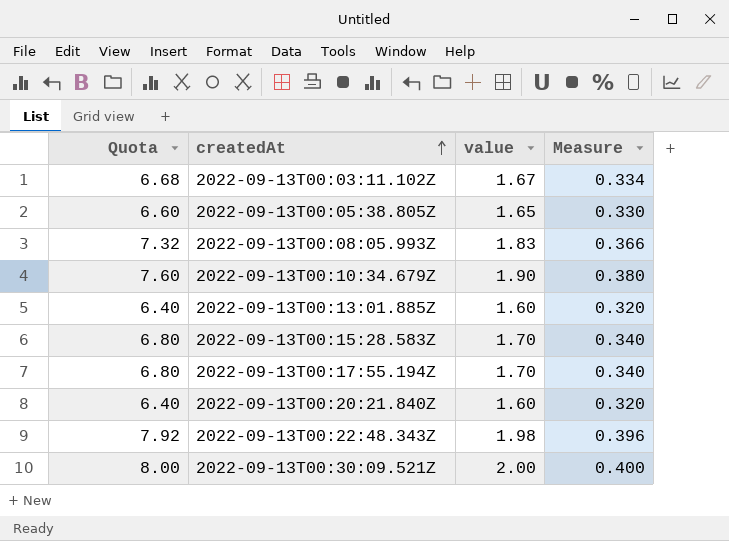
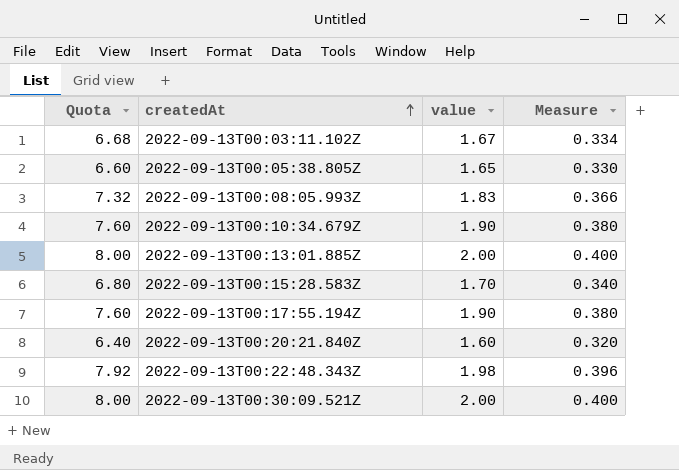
2022-09-13T00:13:01.885Z | Quota: 6.40 -> 8.00
2022-09-13T00:13:01.885Z | value: 1.60 -> 2.00
2022-09-13T00:13:01.885Z | Measure: 0.320 -> 0.400
2022-09-13T00:17:55.194Z | Quota: 6.80 -> 7.60
2022-09-13T00:17:55.194Z | value: 1.70 -> 1.90
2022-09-13T00:17:55.194Z | Measure: 0.340 -> 0.380

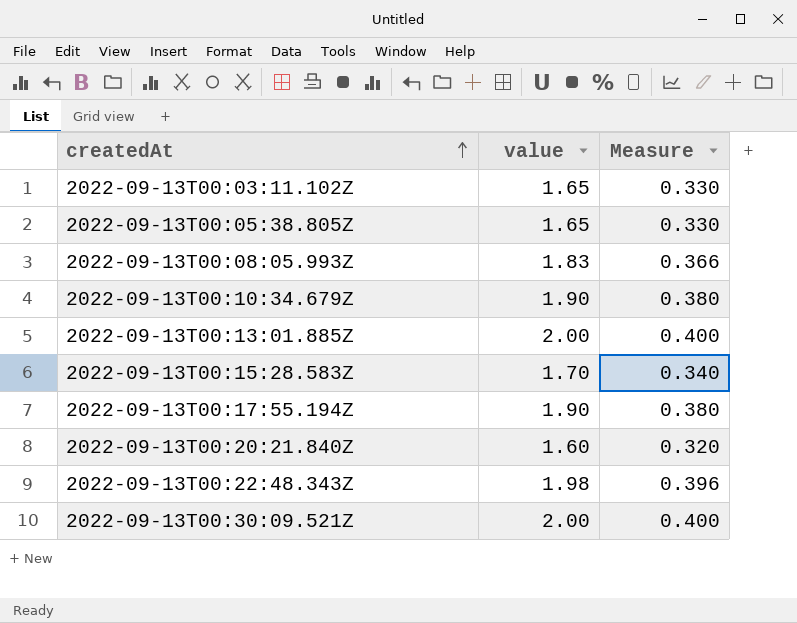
column Quota | formula: [value] * 4 -> none
2022-09-13T00:03:11.102Z | value: 1.67 -> 1.65
2022-09-13T00:03:11.102Z | Measure: 0.334 -> 0.330

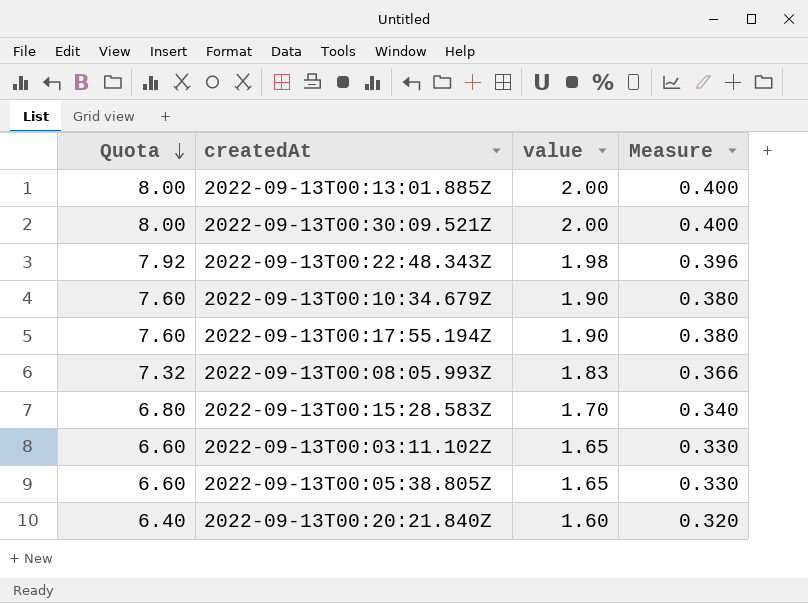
row order: createdAt ascending -> Quota descending
column Quota | formula: none -> [value] * 4

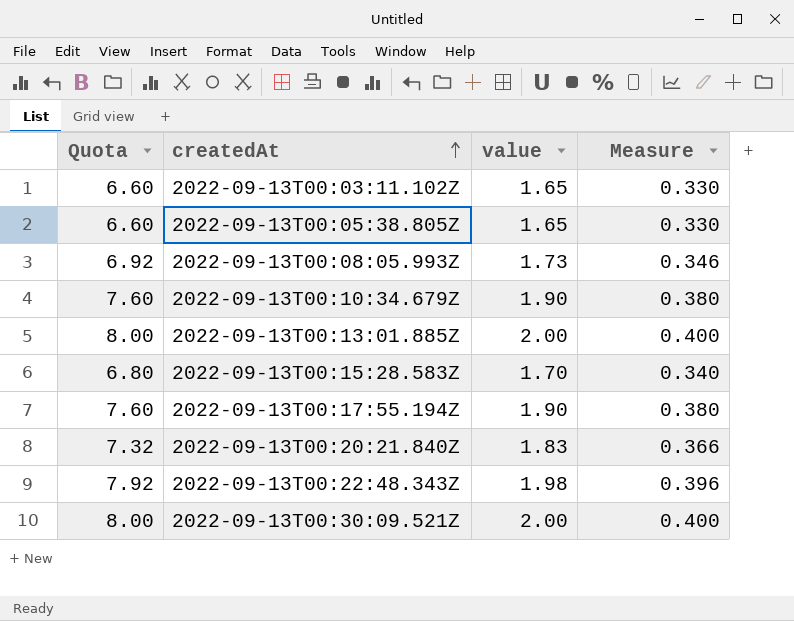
row order: Quota descending -> createdAt ascending
2022-09-13T00:08:05.993Z | Quota: 7.32 -> 6.92
2022-09-13T00:08:05.993Z | value: 1.83 -> 1.73
2022-09-13T00:08:05.993Z | Measure: 0.366 -> 0.346
2022-09-13T00:20:21.840Z | Quota: 6.40 -> 7.32
2022-09-13T00:20:21.840Z | value: 1.60 -> 1.83
2022-09-13T00:20:21.840Z | Measure: 0.320 -> 0.366

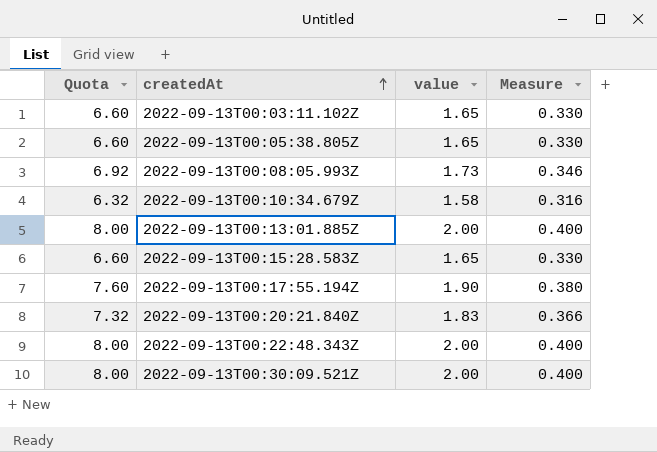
2022-09-13T00:10:34.679Z | Quota: 7.60 -> 6.32
2022-09-13T00:10:34.679Z | value: 1.90 -> 1.58
2022-09-13T00:10:34.679Z | Measure: 0.380 -> 0.316
2022-09-13T00:15:28.583Z | Quota: 6.80 -> 6.60
2022-09-13T00:15:28.583Z | value: 1.70 -> 1.65
2022-09-13T00:15:28.583Z | Measure: 0.340 -> 0.330
2022-09-13T00:22:48.343Z | Quota: 7.92 -> 8.00
2022-09-13T00:22:48.343Z | value: 1.98 -> 2.00
2022-09-13T00:22:48.343Z | Measure: 0.396 -> 0.400

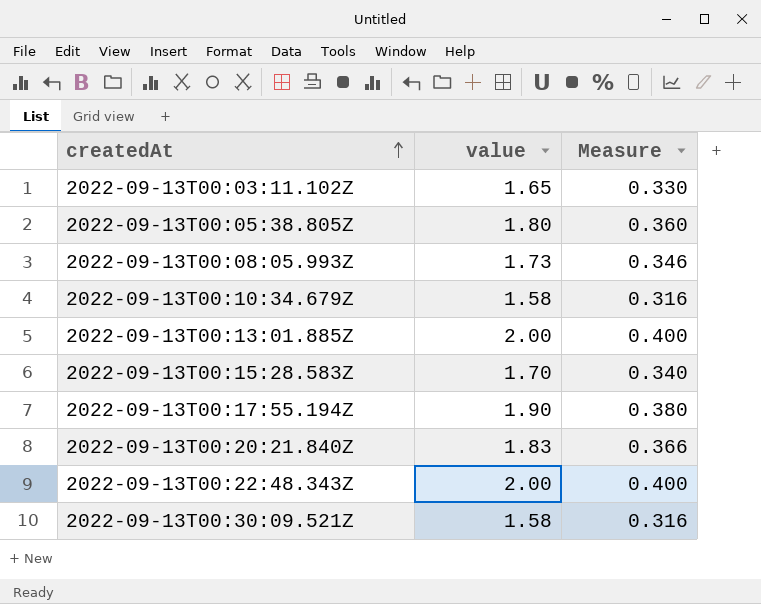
column Quota | formula: [value] * 4 -> none
2022-09-13T00:05:38.805Z | value: 1.65 -> 1.80
2022-09-13T00:05:38.805Z | Measure: 0.330 -> 0.360
2022-09-13T00:15:28.583Z | value: 1.65 -> 1.70
2022-09-13T00:15:28.583Z | Measure: 0.330 -> 0.340
2022-09-13T00:30:09.521Z | value: 2.00 -> 1.58
2022-09-13T00:30:09.521Z | Measure: 0.400 -> 0.316

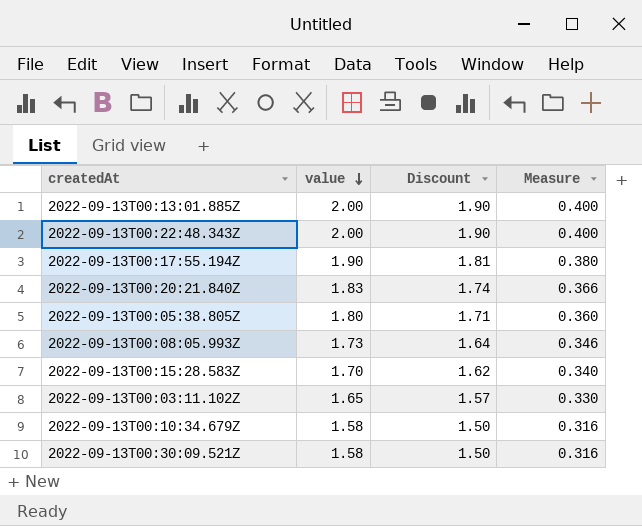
row order: createdAt ascending -> value descending
column Discount | formula: none -> [value] * 0.95

